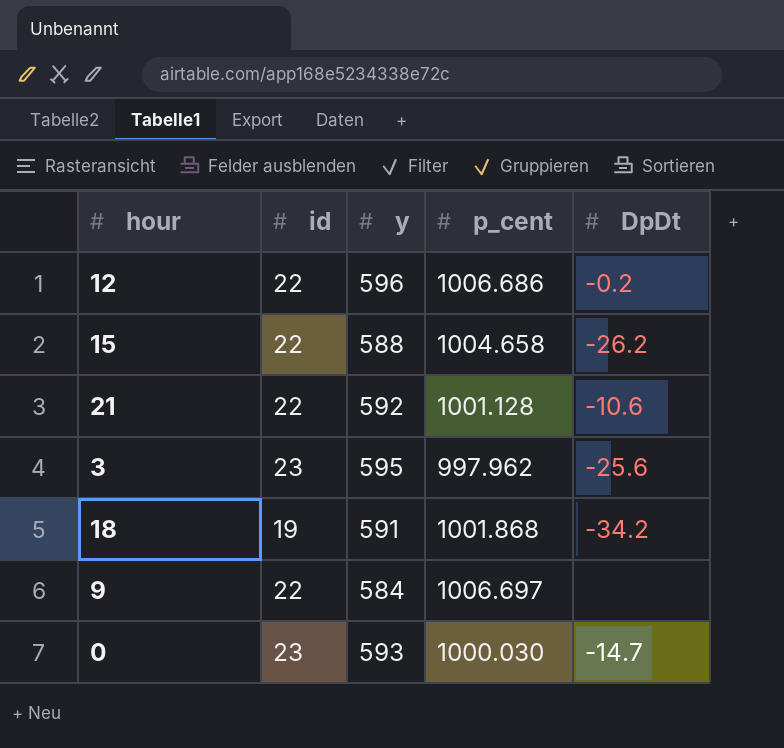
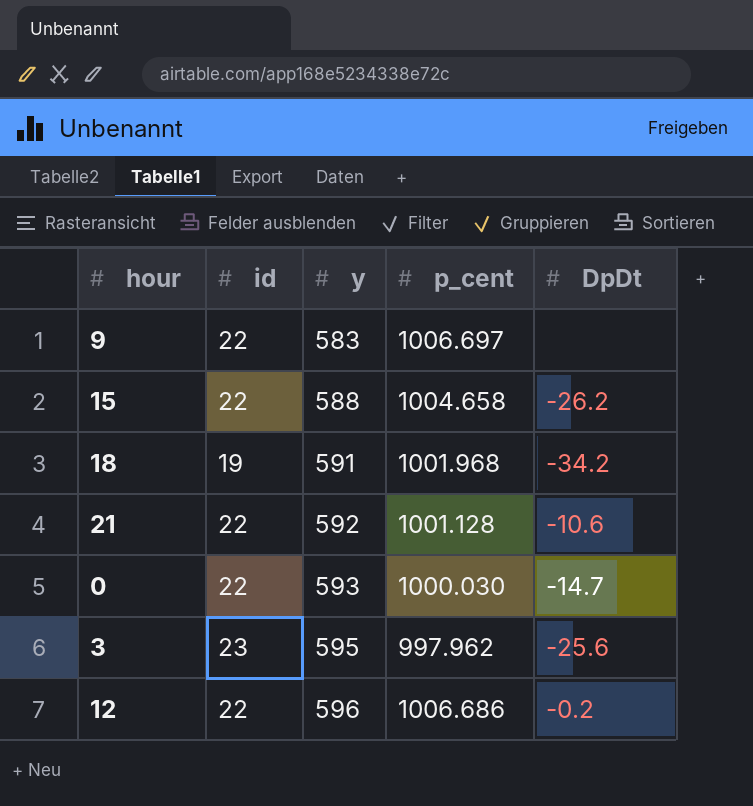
row order: none -> y ascending
9 | y: 584 -> 583
18 | p_cent: 1001.868 -> 1001.968
0 | id: 23 -> 22

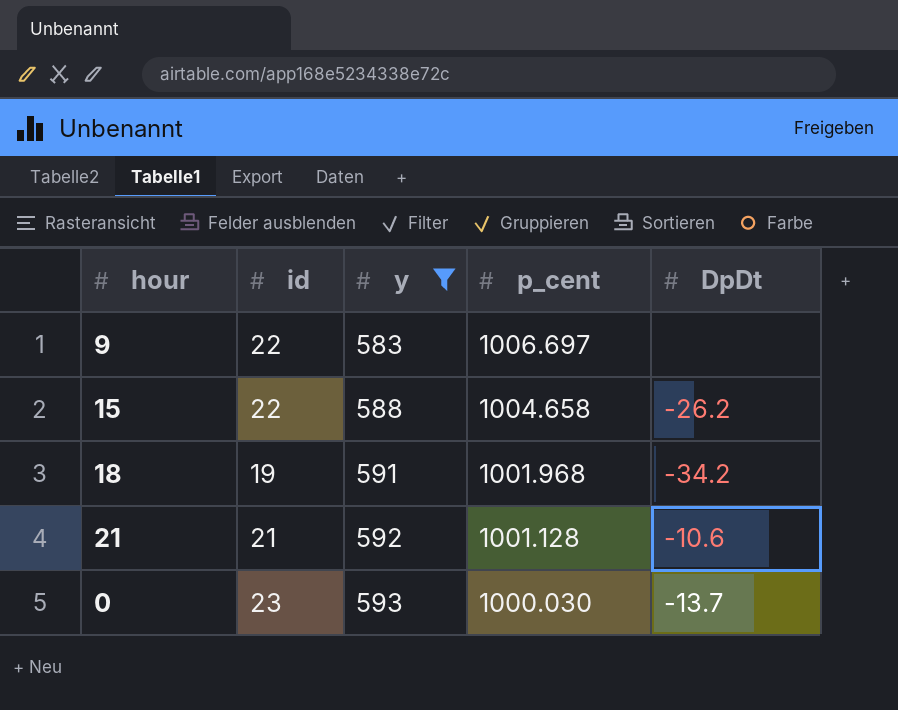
filter: none -> y <= 593
21 | id: 22 -> 21
0 | id: 22 -> 23
0 | DpDt: -14.7 -> -13.7

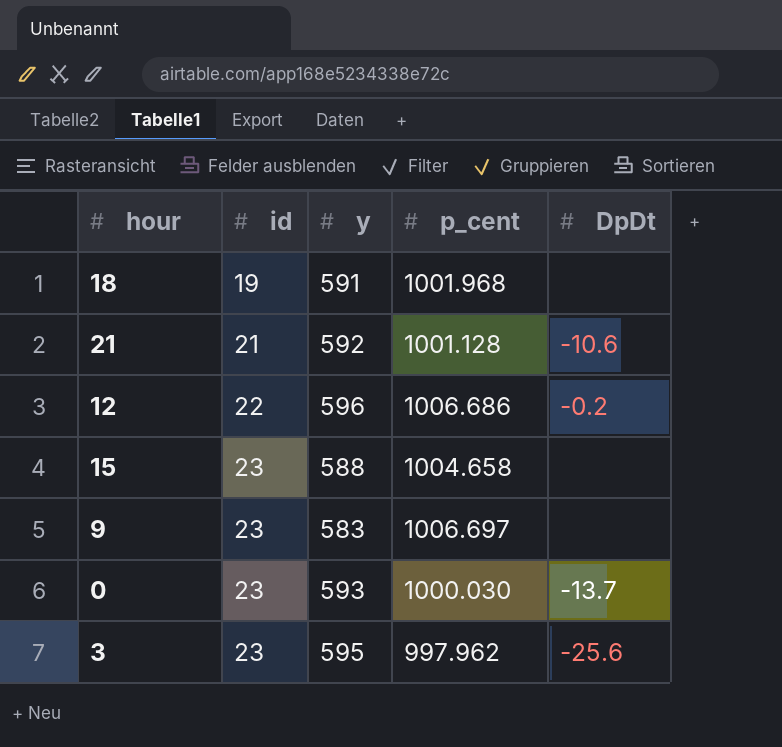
filter: y <= 593 -> none
row order: y ascending -> id ascending
18 | DpDt: -34.2 -> none
15 | id: 22 -> 23
15 | DpDt: -26.2 -> none
9 | id: 22 -> 23

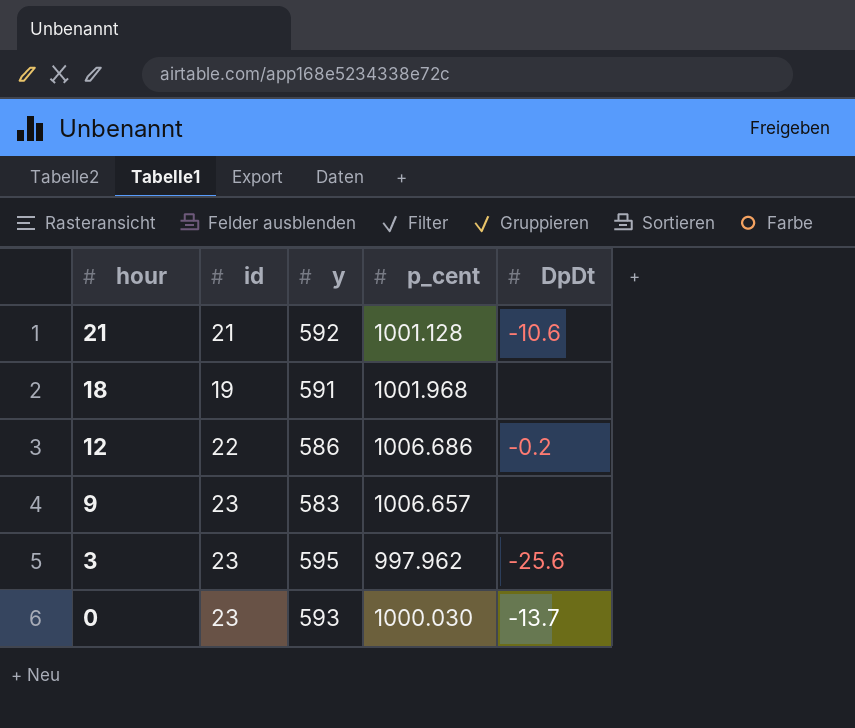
row order: id ascending -> hour descending
row 15: 23 | 588 | 1004.658 | none -> none
12 | y: 596 -> 586
9 | p_cent: 1006.697 -> 1006.657

